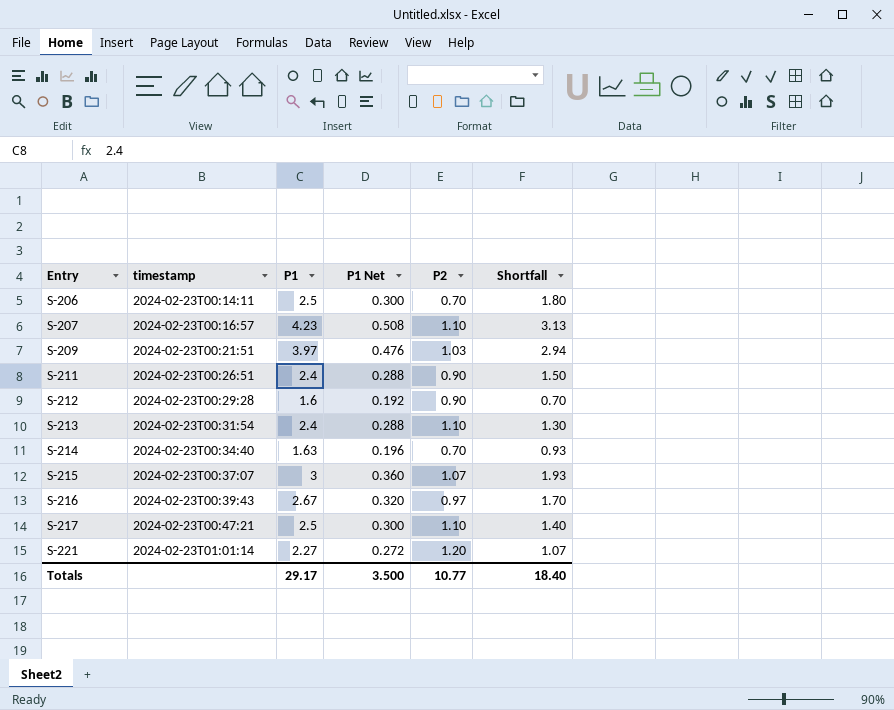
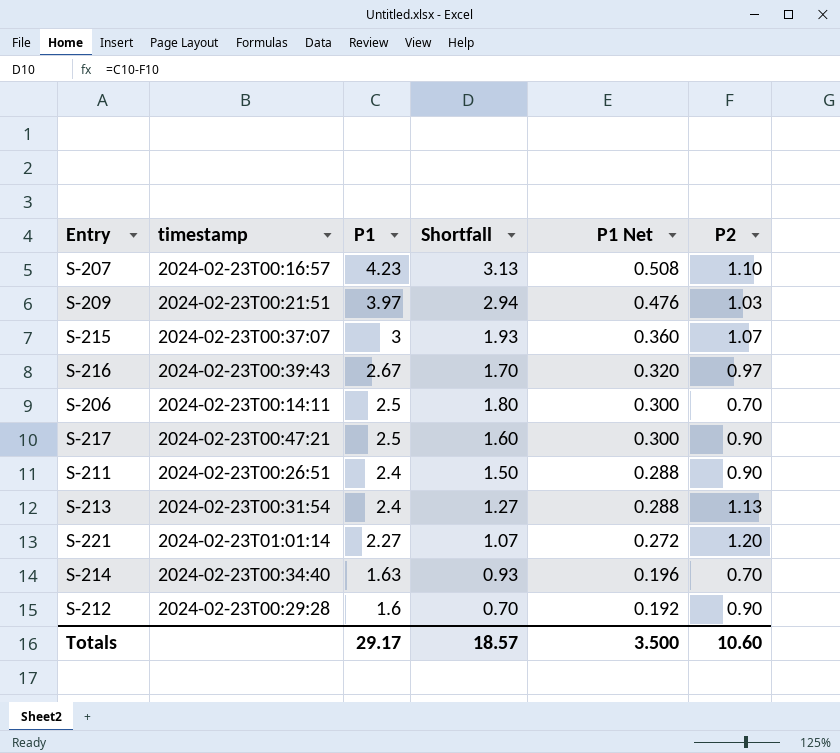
row order: Entry ascending -> P1 descending
column Shortfall | position: 6 -> 4
S-217 | Shortfall: 1.40 -> 1.60
S-217 | P2: 1.10 -> 0.90
S-213 | Shortfall: 1.30 -> 1.27
S-213 | P2: 1.10 -> 1.13
Totals | Shortfall: 18.40 -> 18.57
Totals | P2: 10.77 -> 10.60

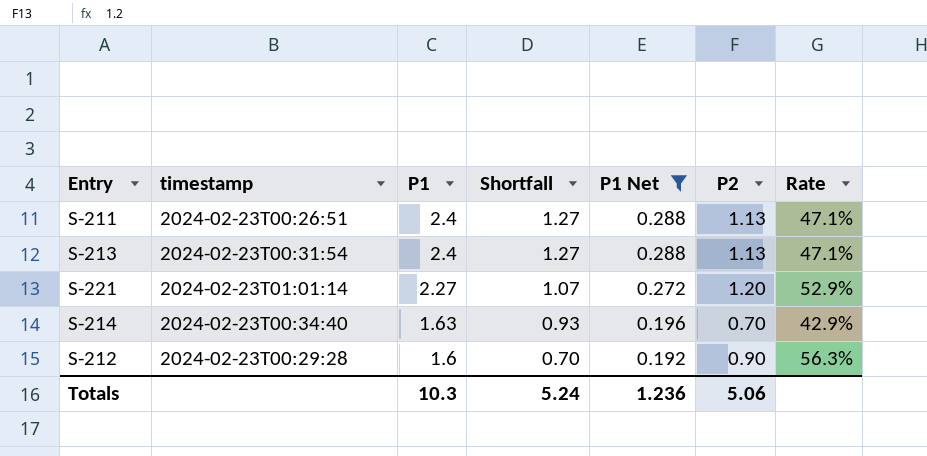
filter: none -> P1 Net <= 0.288
column Rate | formula: none -> [P2] / [P1]
S-211 | Shortfall: 1.50 -> 1.27
S-211 | P2: 0.90 -> 1.13
Totals | P1: 29.17 -> 10.3
Totals | Shortfall: 18.57 -> 5.24
Totals | P1 Net: 3.500 -> 1.236
Totals | P2: 10.60 -> 5.06

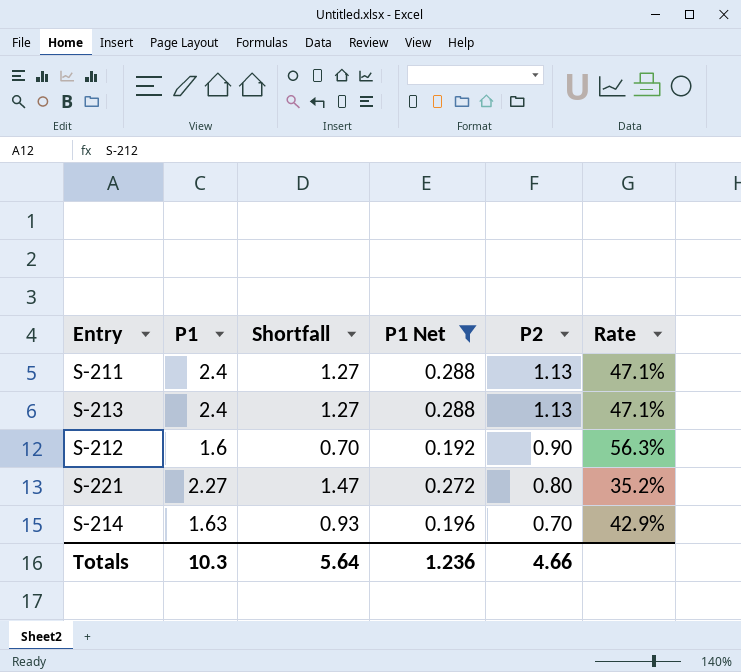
row order: P1 descending -> P2 descending
column timestamp | position: 2 -> none
S-221 | Shortfall: 1.07 -> 1.47
S-221 | P2: 1.20 -> 0.80
S-221 | Rate: 52.9% -> 35.2%
Totals | Shortfall: 5.24 -> 5.64
Totals | P2: 5.06 -> 4.66

